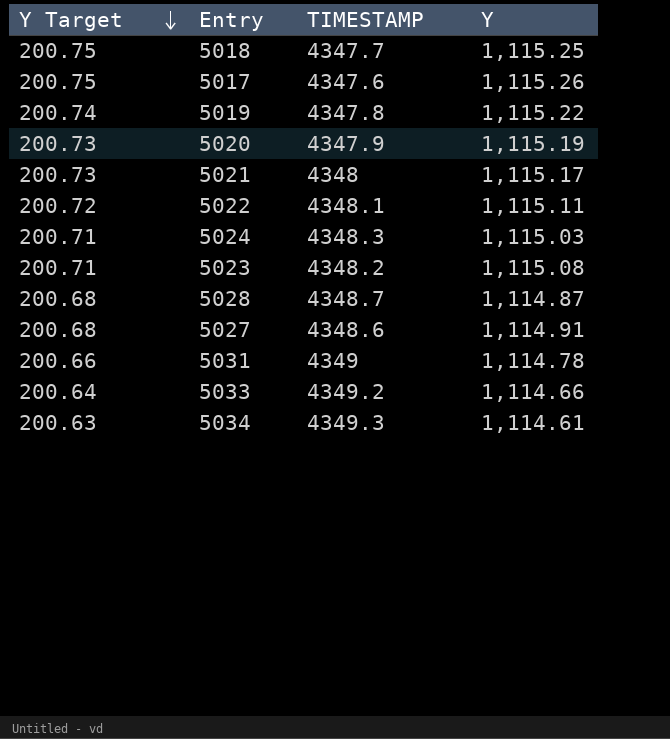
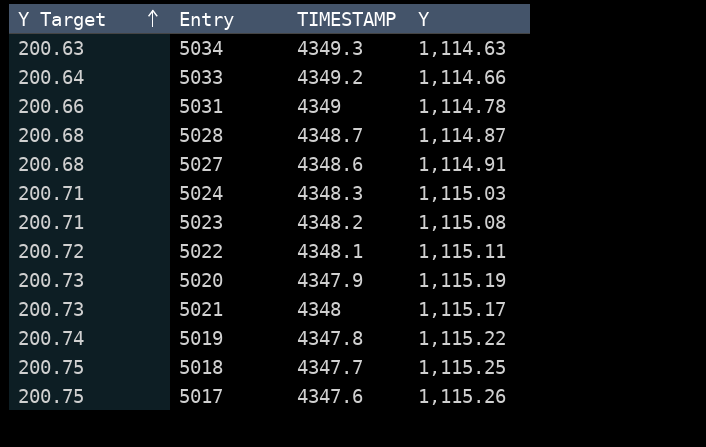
row order: Y Target descending -> Y Target ascending
5034 | Y: 1,114.61 -> 1,114.63

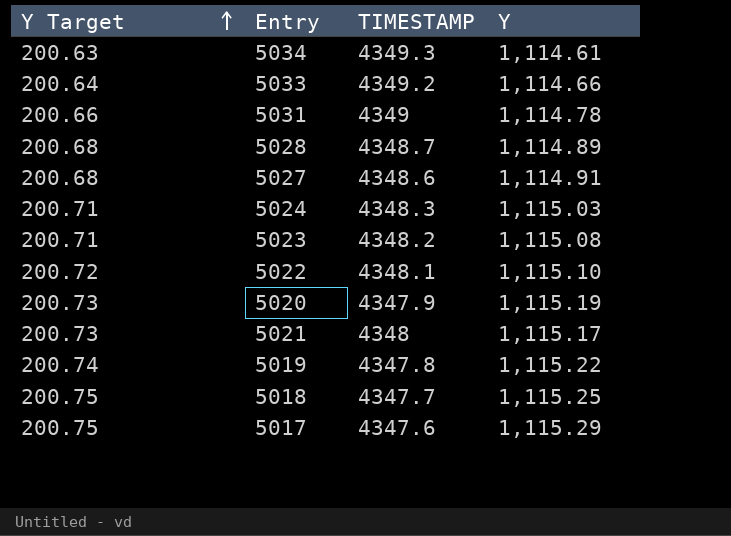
5034 | Y: 1,114.63 -> 1,114.61
5028 | Y: 1,114.87 -> 1,114.89
5022 | Y: 1,115.11 -> 1,115.10
5017 | Y: 1,115.26 -> 1,115.29

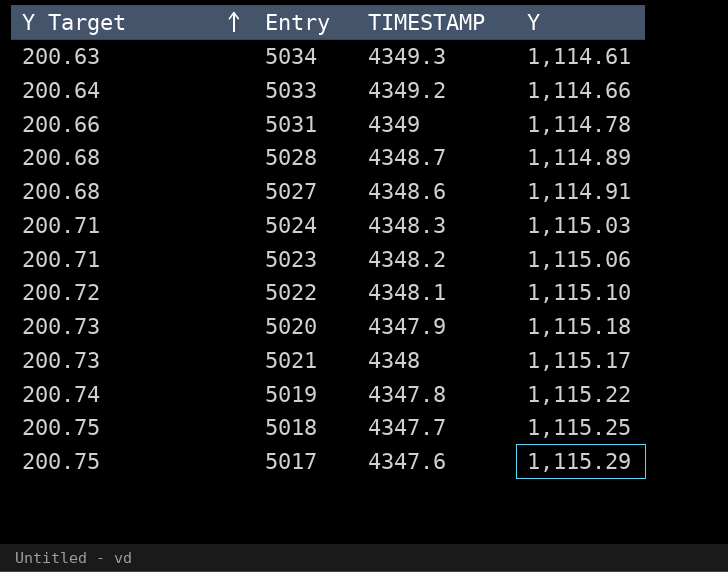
5023 | Y: 1,115.08 -> 1,115.06
5020 | Y: 1,115.19 -> 1,115.18

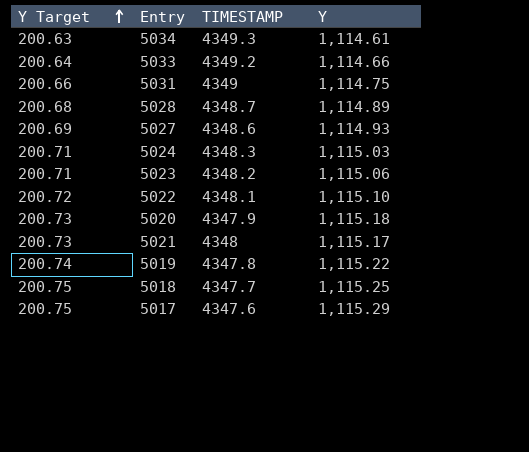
5031 | Y: 1,114.78 -> 1,114.75
5027 | Y Target: 200.68 -> 200.69
5027 | Y: 1,114.91 -> 1,114.93

